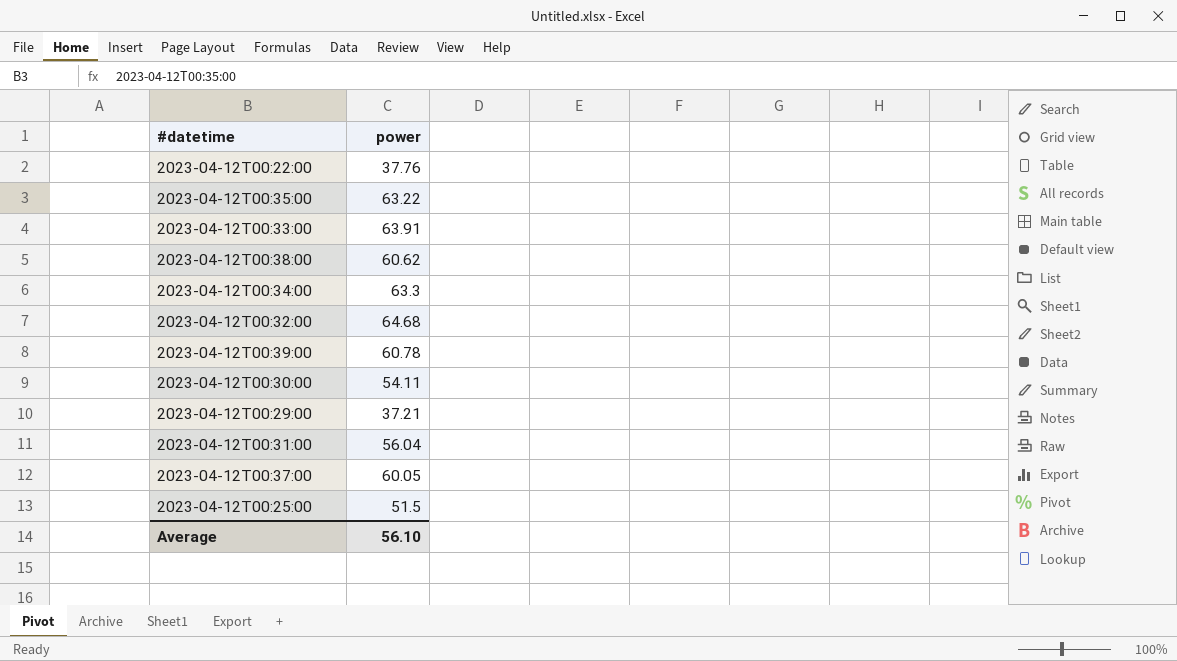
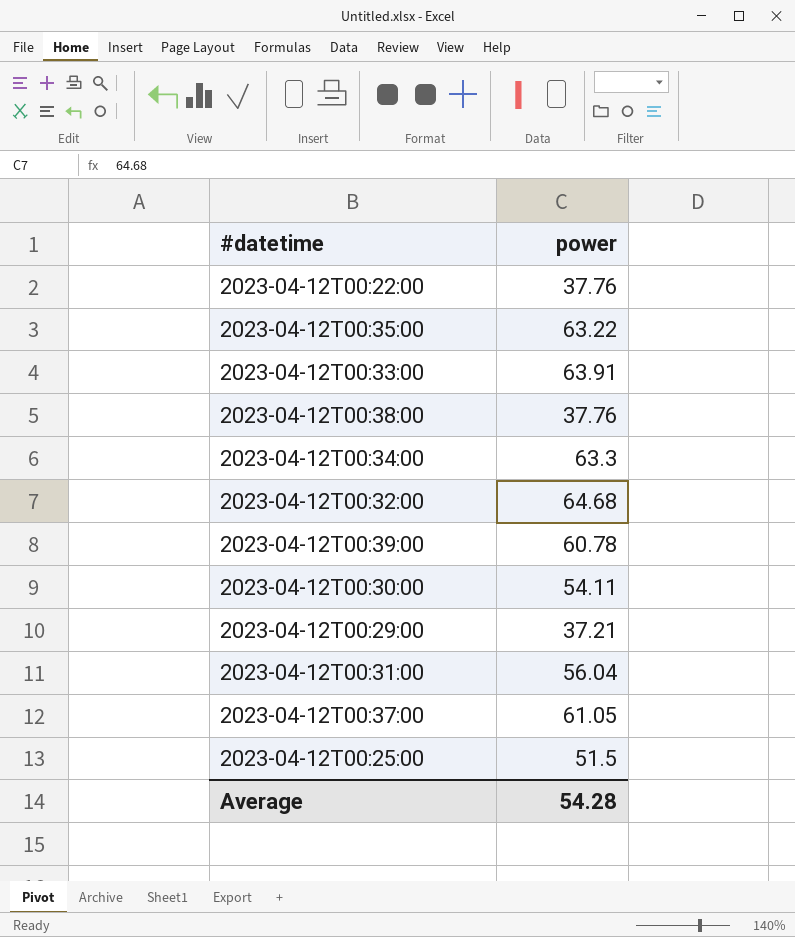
2023-04-12T00:38:00 | power: 60.62 -> 37.76
2023-04-12T00:37:00 | power: 60.05 -> 61.05
Average | power: 56.10 -> 54.28

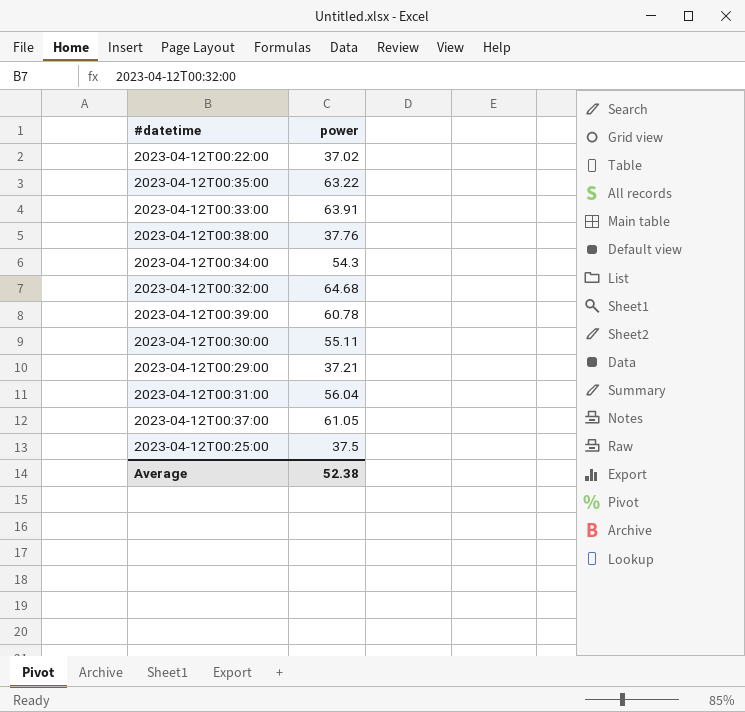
2023-04-12T00:22:00 | power: 37.76 -> 37.02
2023-04-12T00:34:00 | power: 63.3 -> 54.3
2023-04-12T00:30:00 | power: 54.11 -> 55.11
2023-04-12T00:25:00 | power: 51.5 -> 37.5
Average | power: 54.28 -> 52.38

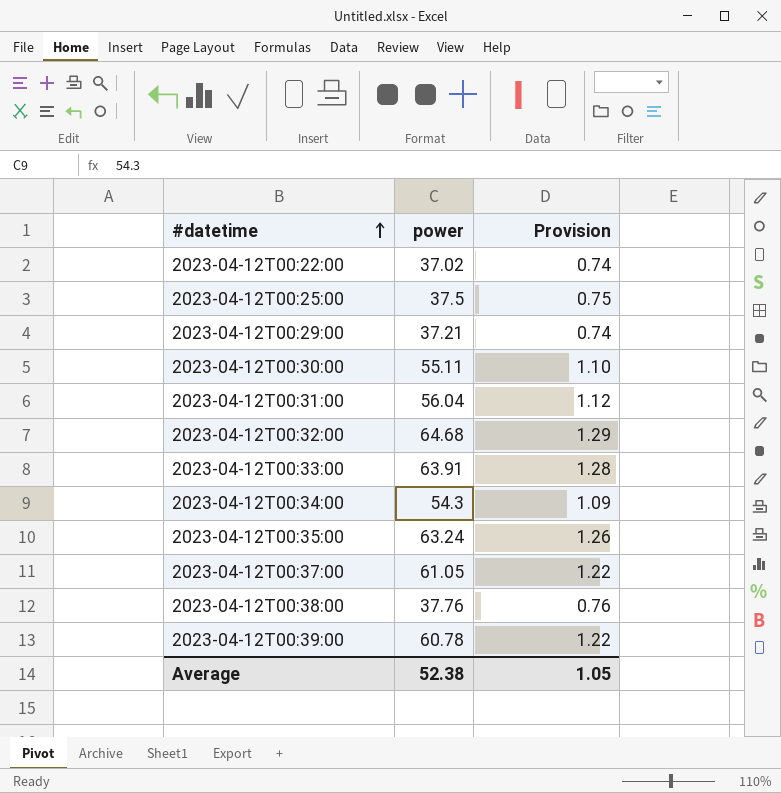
row order: none -> #datetime ascending
column Provision | formula: none -> [power] * 0.02
2023-04-12T00:35:00 | power: 63.22 -> 63.24

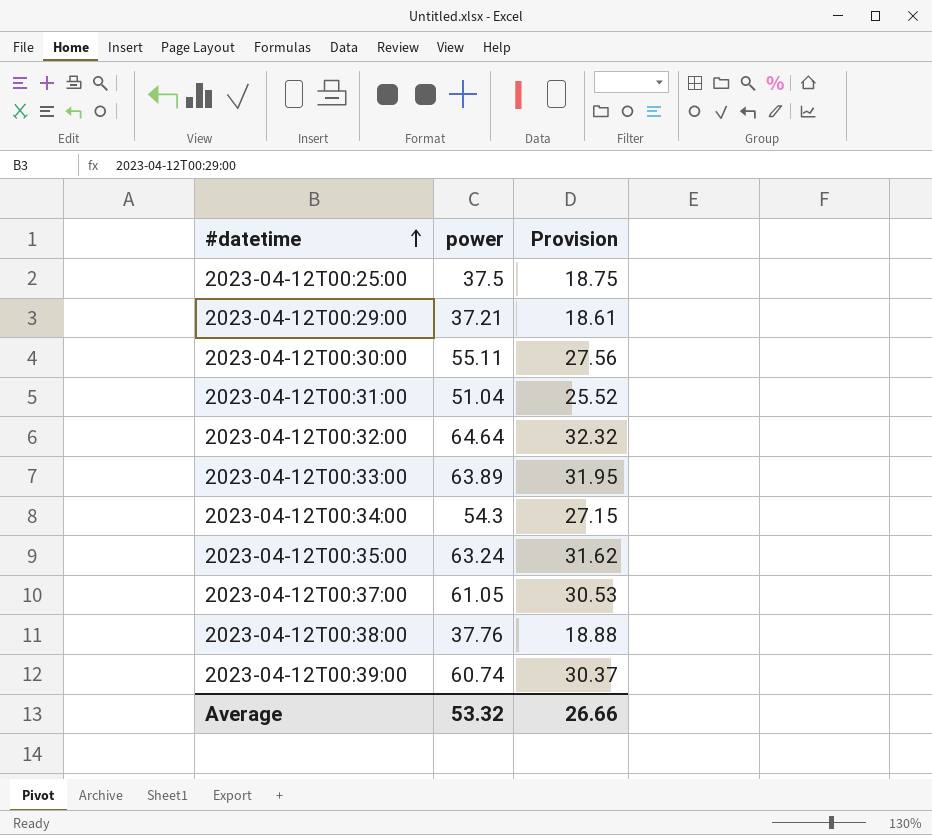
column Provision | formula: [power] * 0.02 -> [power] * 0.5
row 2023-04-12T00:22:00: 37.02 | 0.74 -> none
2023-04-12T00:31:00 | power: 56.04 -> 51.04
2023-04-12T00:32:00 | power: 64.68 -> 64.64
2023-04-12T00:33:00 | power: 63.91 -> 63.89
2023-04-12T00:39:00 | power: 60.78 -> 60.74
Average | power: 52.38 -> 53.32
Average | Provision: 1.05 -> 26.66

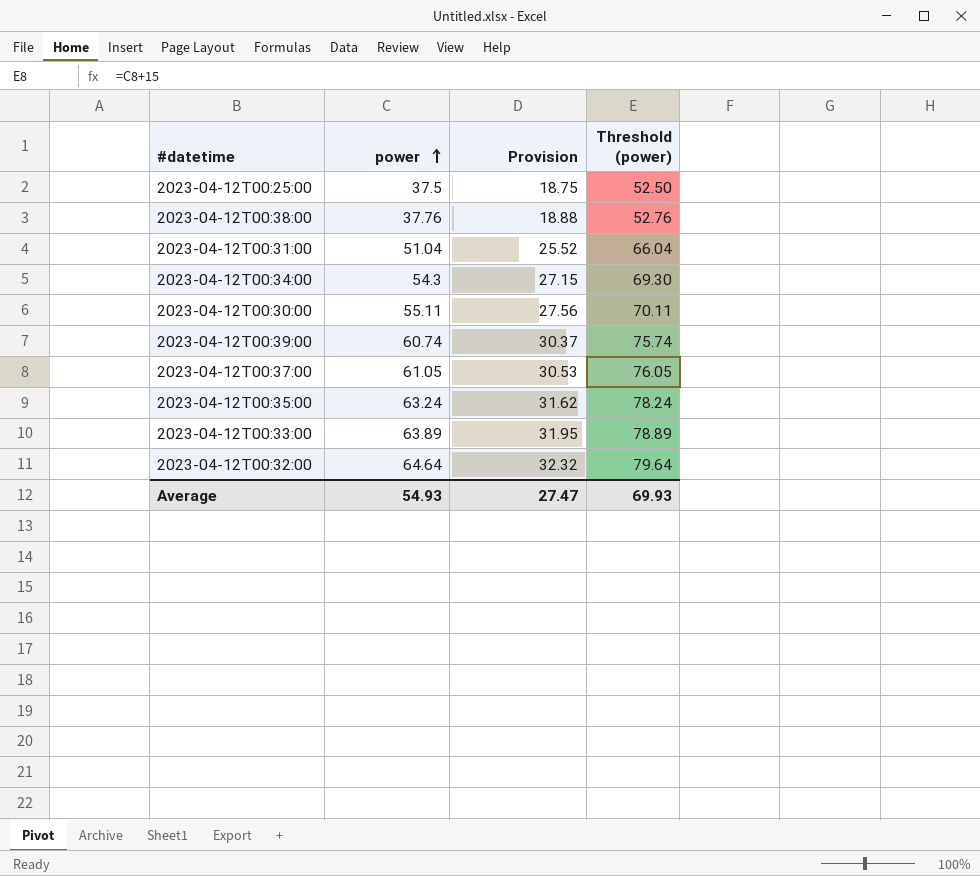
row order: #datetime ascending -> power ascending
column Threshold (power) | formula: none -> [power] + 15
row 2023-04-12T00:29:00: 37.21 | 18.61 -> none
Average | power: 53.32 -> 54.93
Average | Provision: 26.66 -> 27.47

